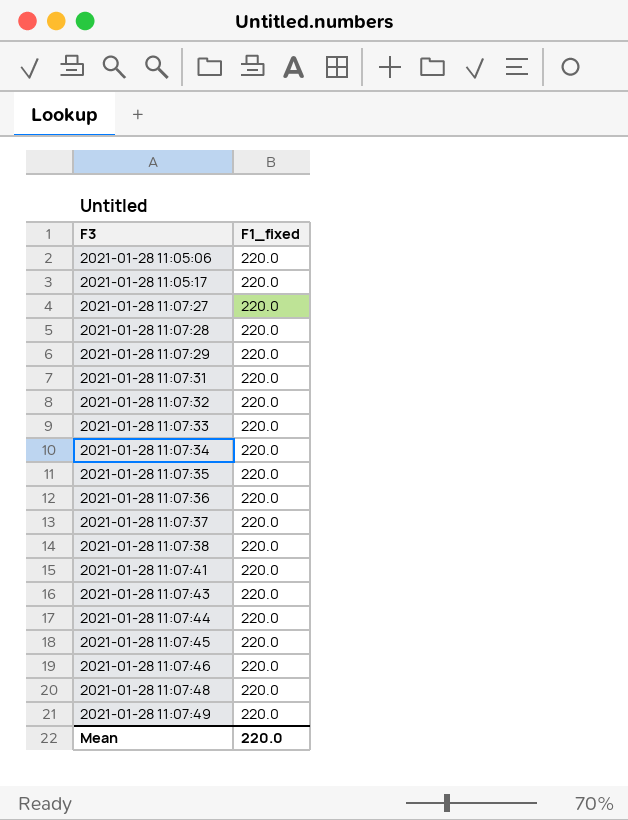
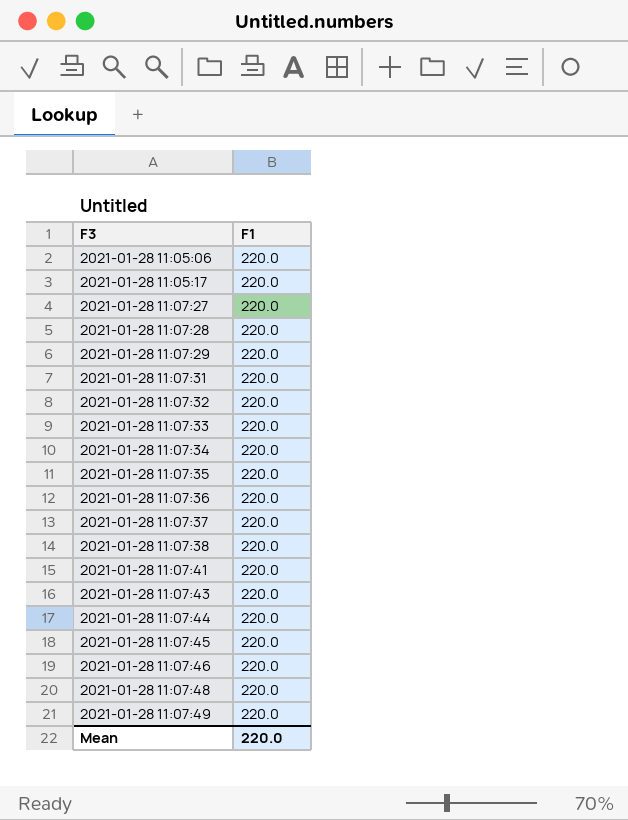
column name: F1_fixed -> F1

